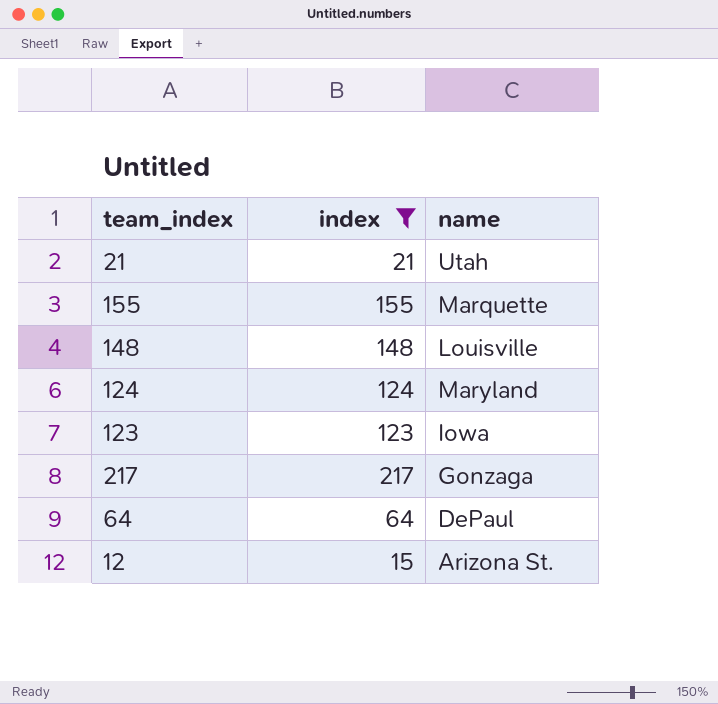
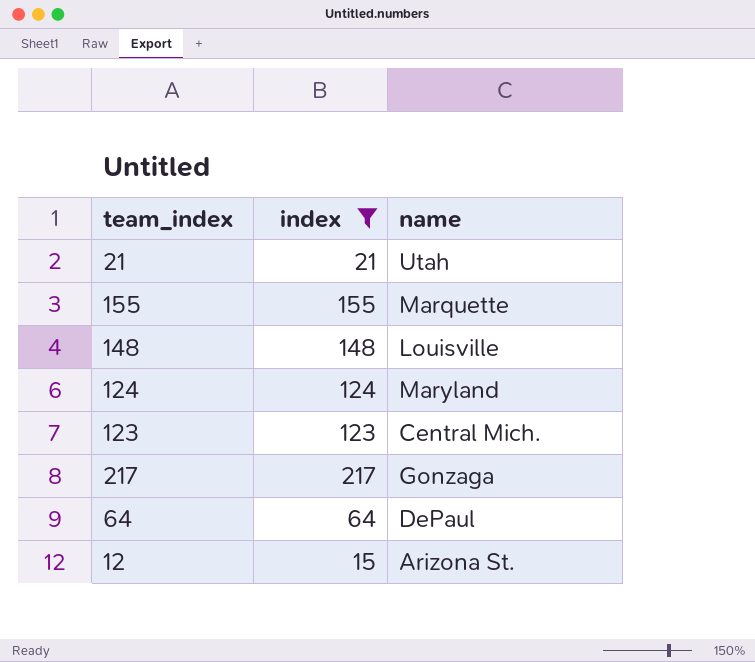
123 | name: Iowa -> Central Mich.

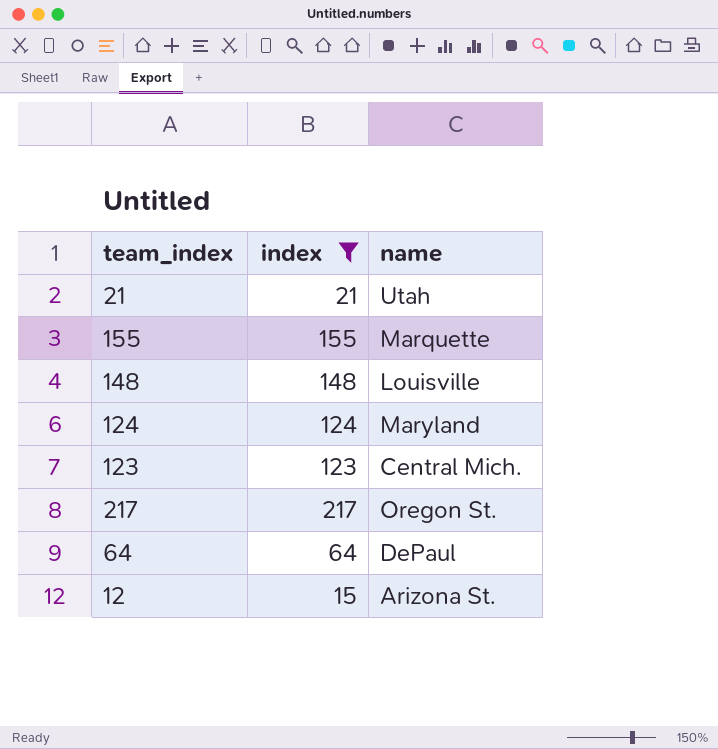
217 | name: Gonzaga -> Oregon St.

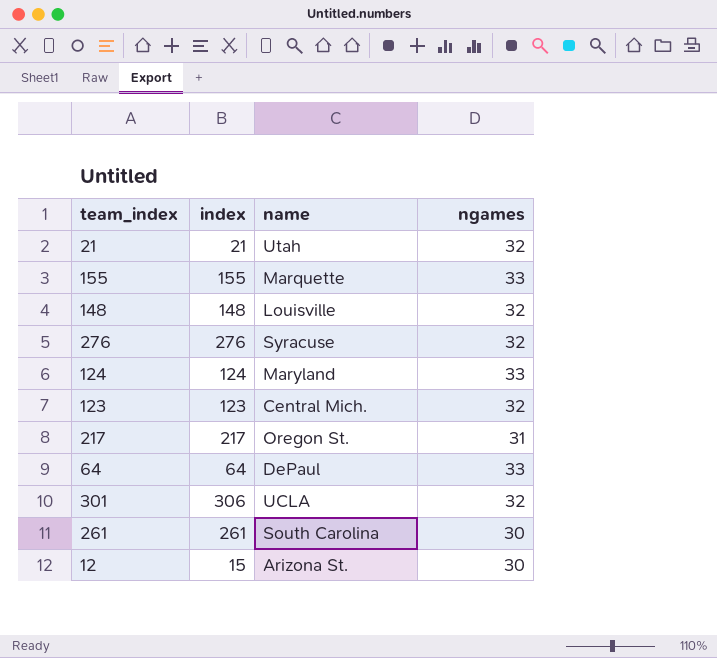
filter: index <= 217 -> none
column ngames | position: none -> 4

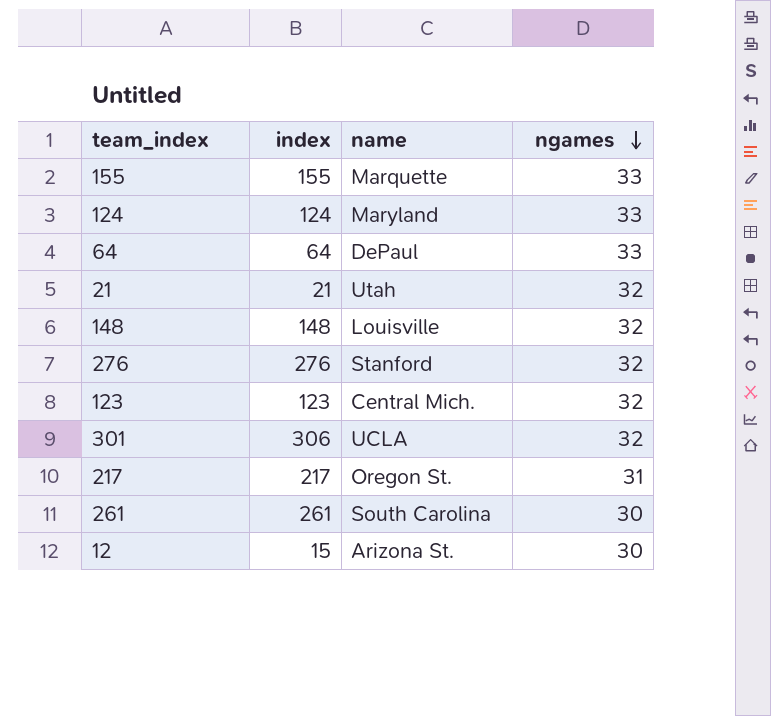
row order: none -> ngames descending
276 | name: Syracuse -> Stanford

